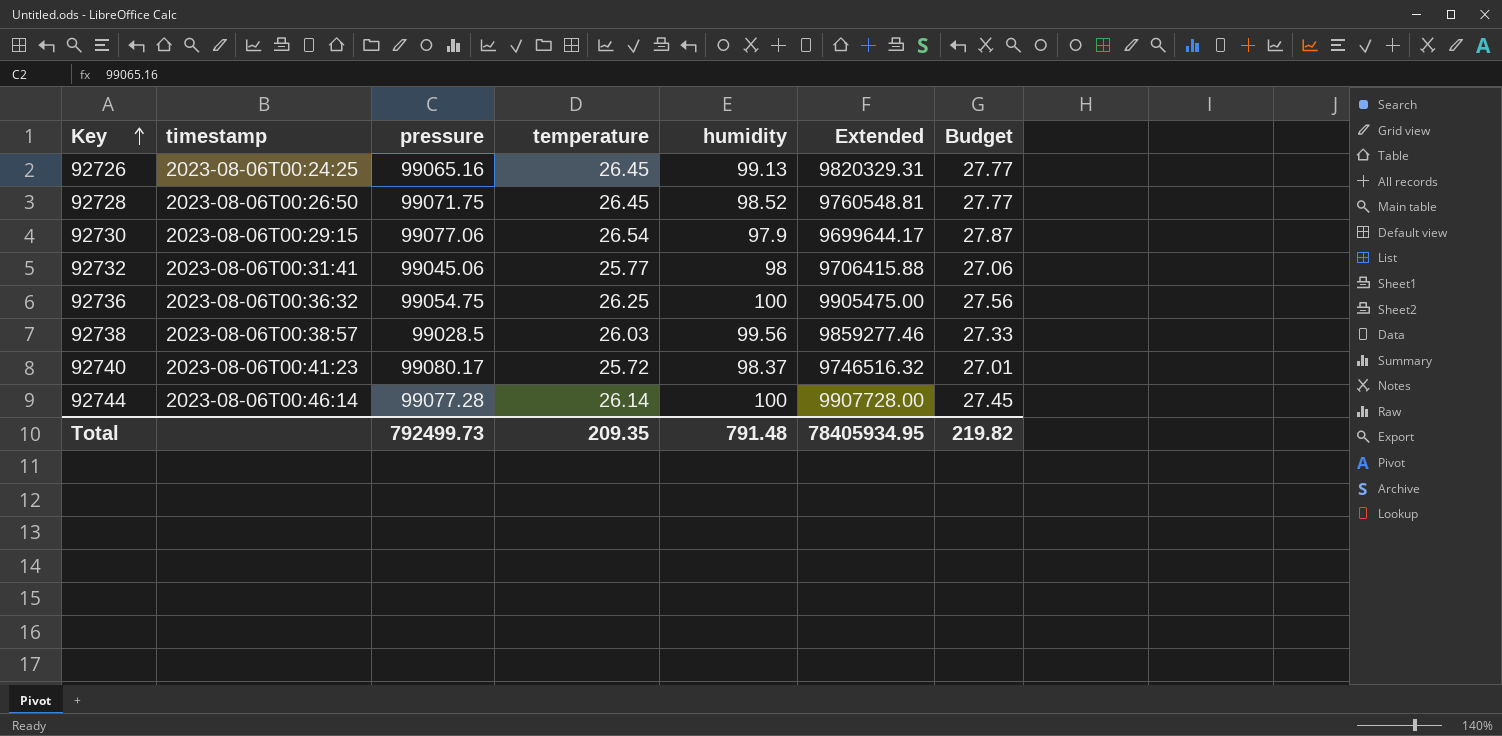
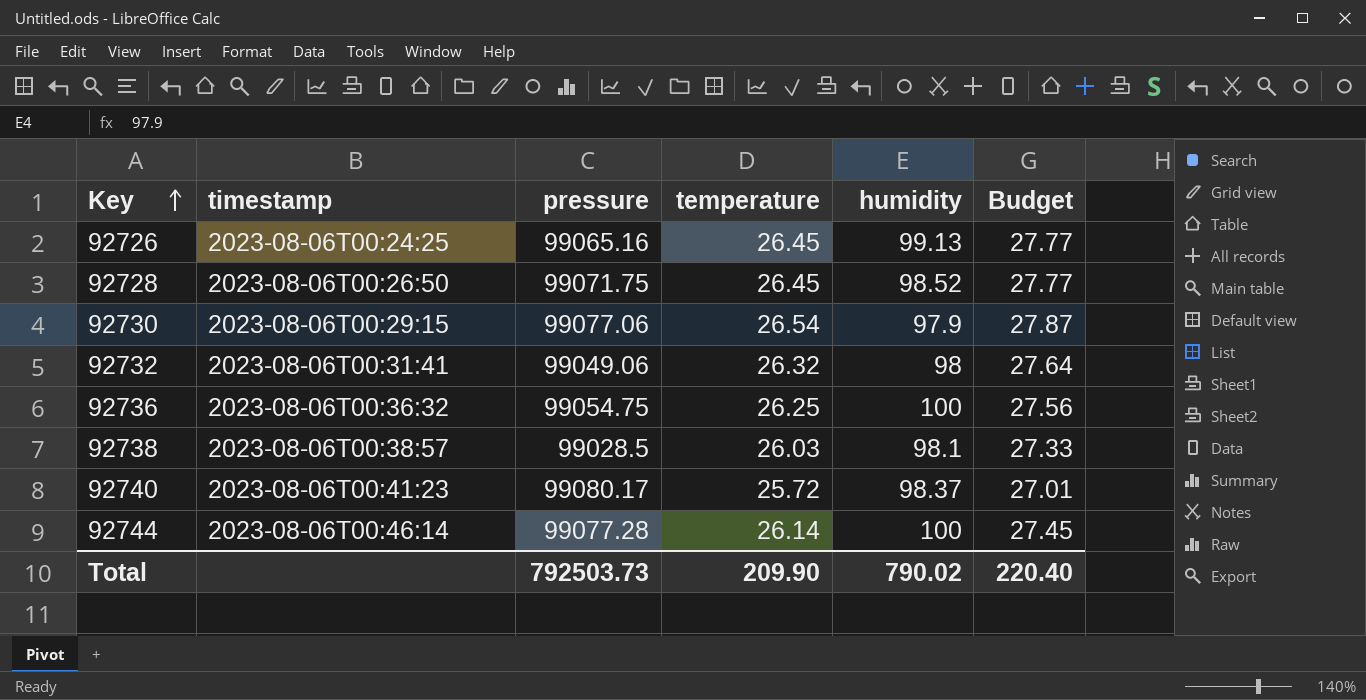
column Extended | formula: [pressure] * [humidity] -> none
92732 | pressure: 99045.06 -> 99049.06
92732 | temperature: 25.77 -> 26.32
92732 | Budget: 27.06 -> 27.64
92738 | humidity: 99.56 -> 98.1
Total | pressure: 792499.73 -> 792503.73
Total | temperature: 209.35 -> 209.90
Total | humidity: 791.48 -> 790.02
Total | Budget: 219.82 -> 220.40

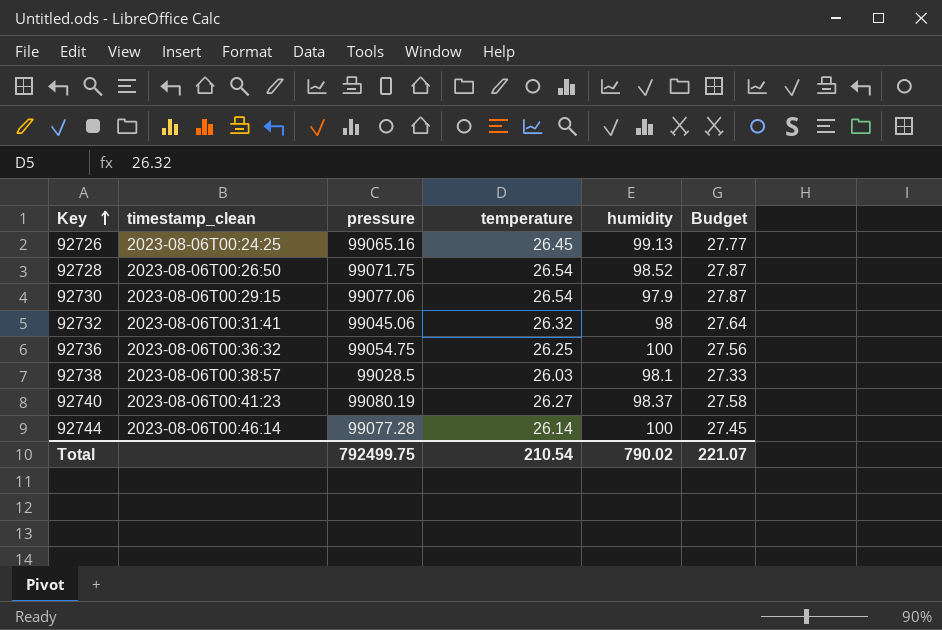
column name: timestamp -> timestamp_clean
92728 | temperature: 26.45 -> 26.54
92728 | Budget: 27.77 -> 27.87
92732 | pressure: 99049.06 -> 99045.06
92740 | pressure: 99080.17 -> 99080.19
92740 | temperature: 25.72 -> 26.27
92740 | Budget: 27.01 -> 27.58
Total | pressure: 792503.73 -> 792499.75
Total | temperature: 209.90 -> 210.54
Total | Budget: 220.40 -> 221.07

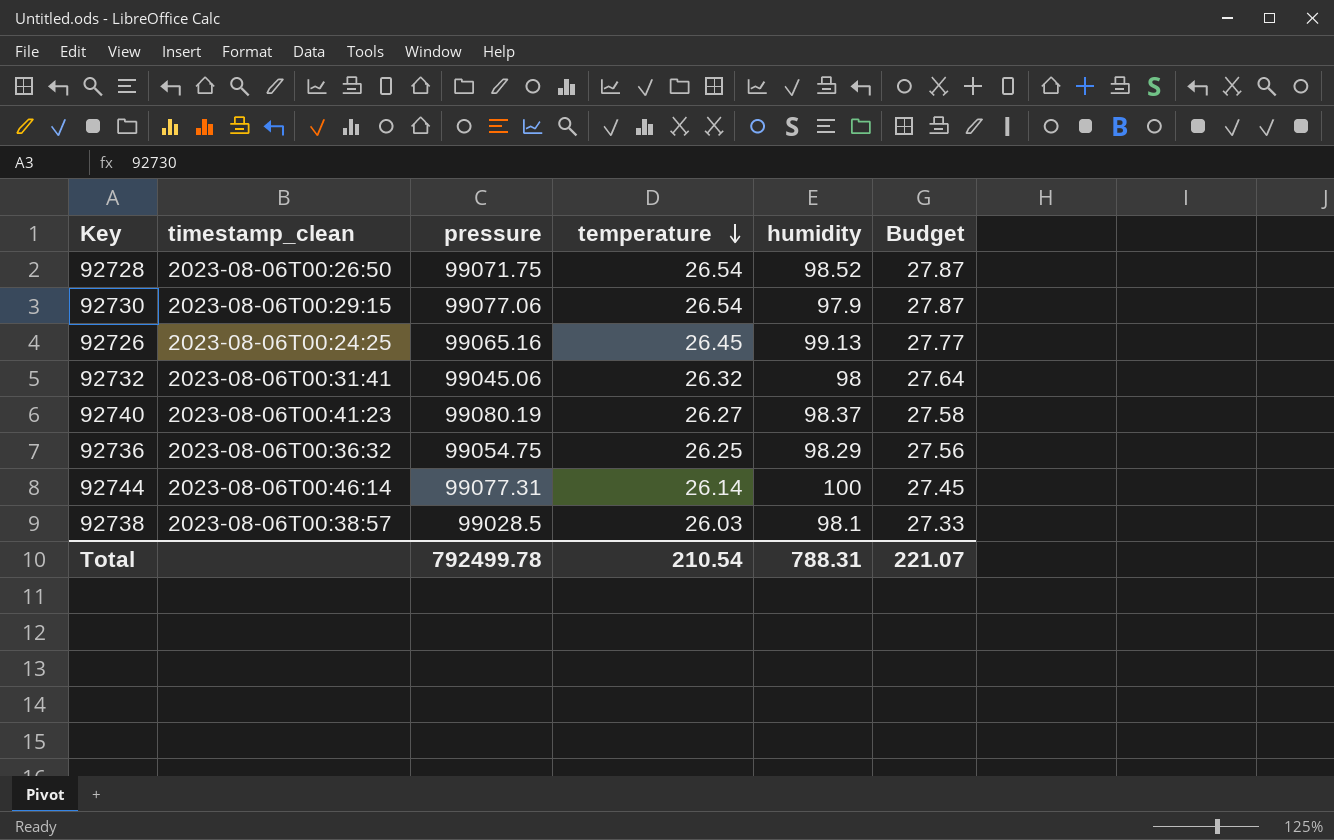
row order: Key ascending -> temperature descending
92736 | humidity: 100 -> 98.29
92744 | pressure: 99077.28 -> 99077.31
Total | pressure: 792499.75 -> 792499.78
Total | humidity: 790.02 -> 788.31

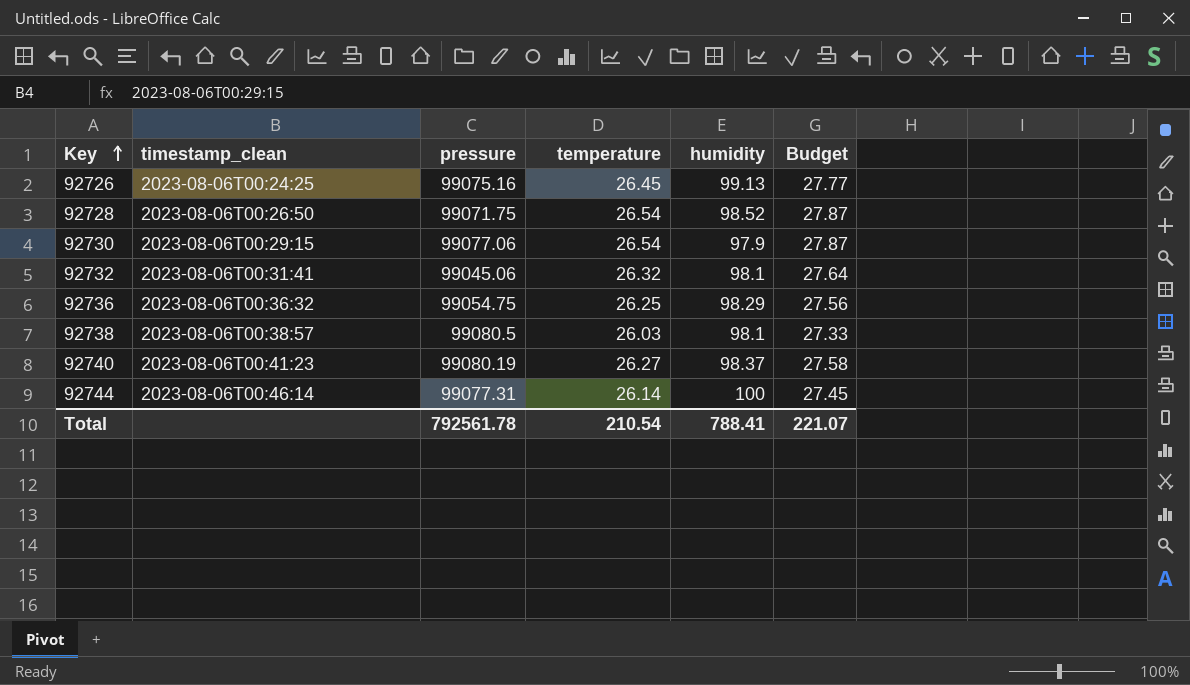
row order: temperature descending -> Key ascending
92726 | pressure: 99065.16 -> 99075.16
92732 | humidity: 98 -> 98.1
92738 | pressure: 99028.5 -> 99080.5
Total | pressure: 792499.78 -> 792561.78
Total | humidity: 788.31 -> 788.41

